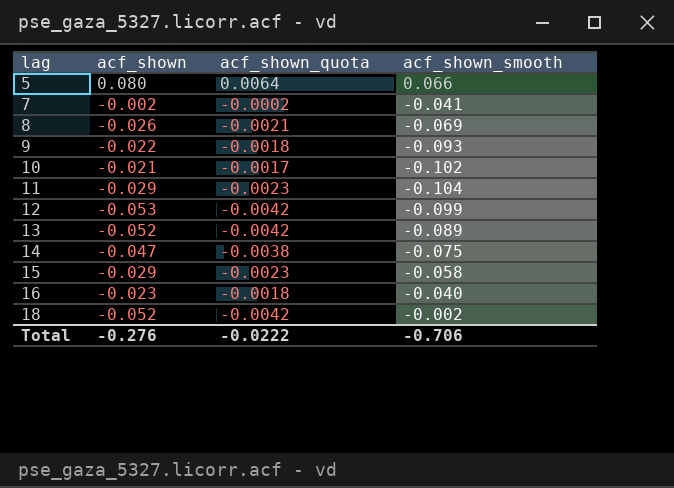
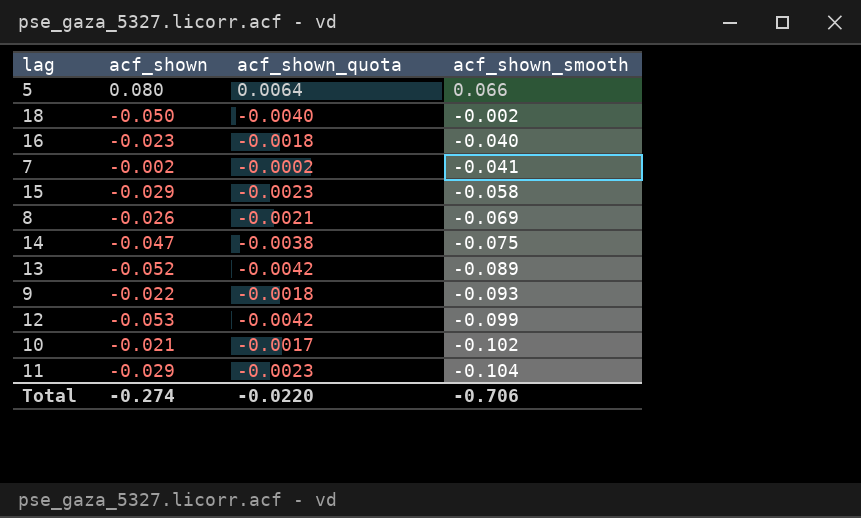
row order: lag ascending -> acf_shown_smooth descending
18 | acf_shown: -0.052 -> -0.050
18 | acf_shown_quota: -0.0042 -> -0.0040
Total | acf_shown: -0.276 -> -0.274
Total | acf_shown_quota: -0.0222 -> -0.0220

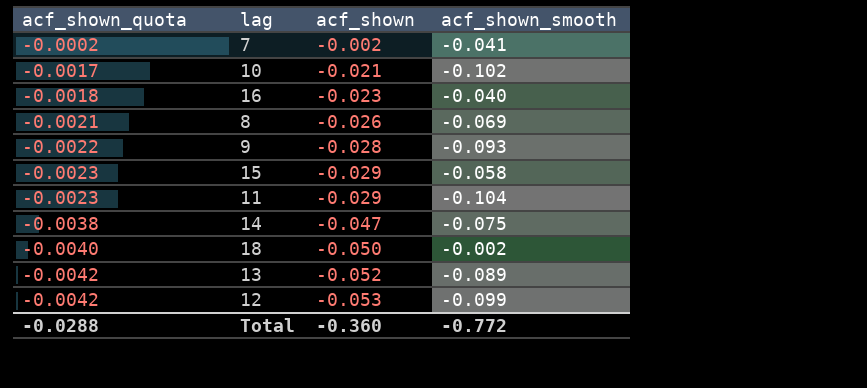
row order: acf_shown_smooth descending -> acf_shown_quota descending
column acf_shown_quota | position: 3 -> 1
row 5: 0.080 | 0.0064 | 0.066 -> none
9 | acf_shown_quota: -0.0018 -> -0.0022
9 | acf_shown: -0.022 -> -0.028
Total | acf_shown_quota: -0.0220 -> -0.0288
Total | acf_shown: -0.274 -> -0.360
Total | acf_shown_smooth: -0.706 -> -0.772

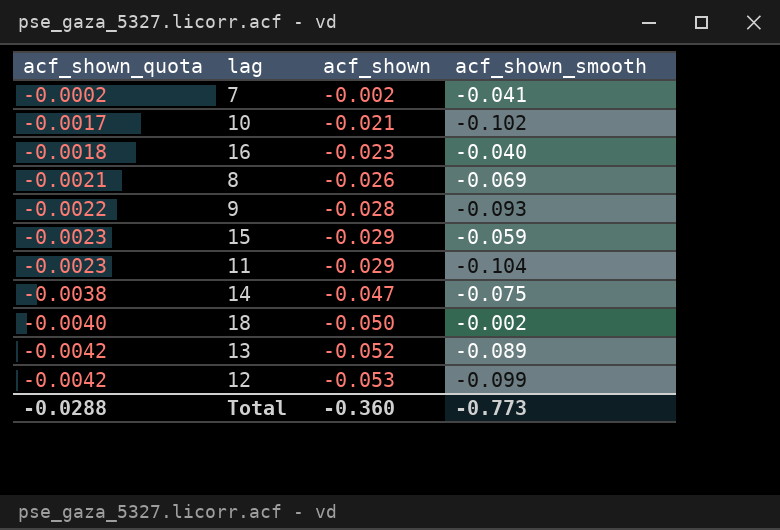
15 | acf_shown_smooth: -0.058 -> -0.059
Total | acf_shown_smooth: -0.772 -> -0.773

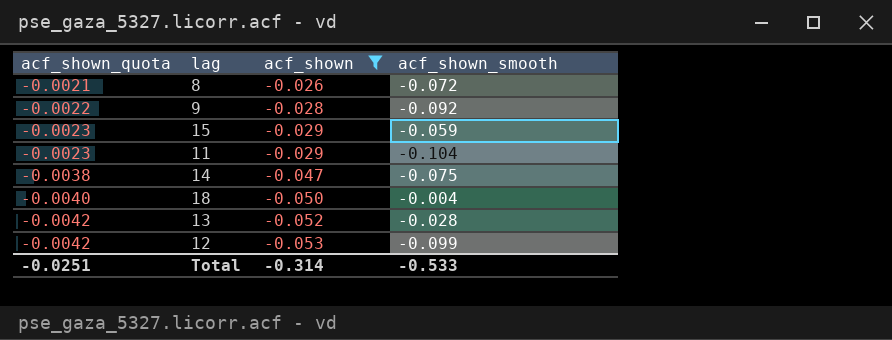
filter: none -> acf_shown <= -0.026
8 | acf_shown_smooth: -0.069 -> -0.072
9 | acf_shown_smooth: -0.093 -> -0.092
18 | acf_shown_smooth: -0.002 -> -0.004
13 | acf_shown_smooth: -0.089 -> -0.028
Total | acf_shown_quota: -0.0288 -> -0.0251
Total | acf_shown: -0.360 -> -0.314
Total | acf_shown_smooth: -0.773 -> -0.533

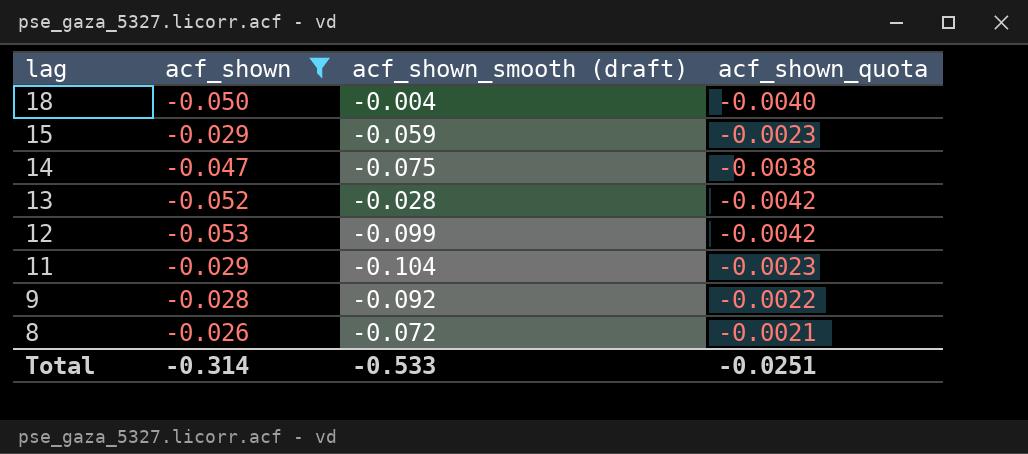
row order: acf_shown_quota descending -> lag descending
column name: acf_shown_smooth -> acf_shown_smooth (draft)
column acf_shown_quota | position: 1 -> 4

